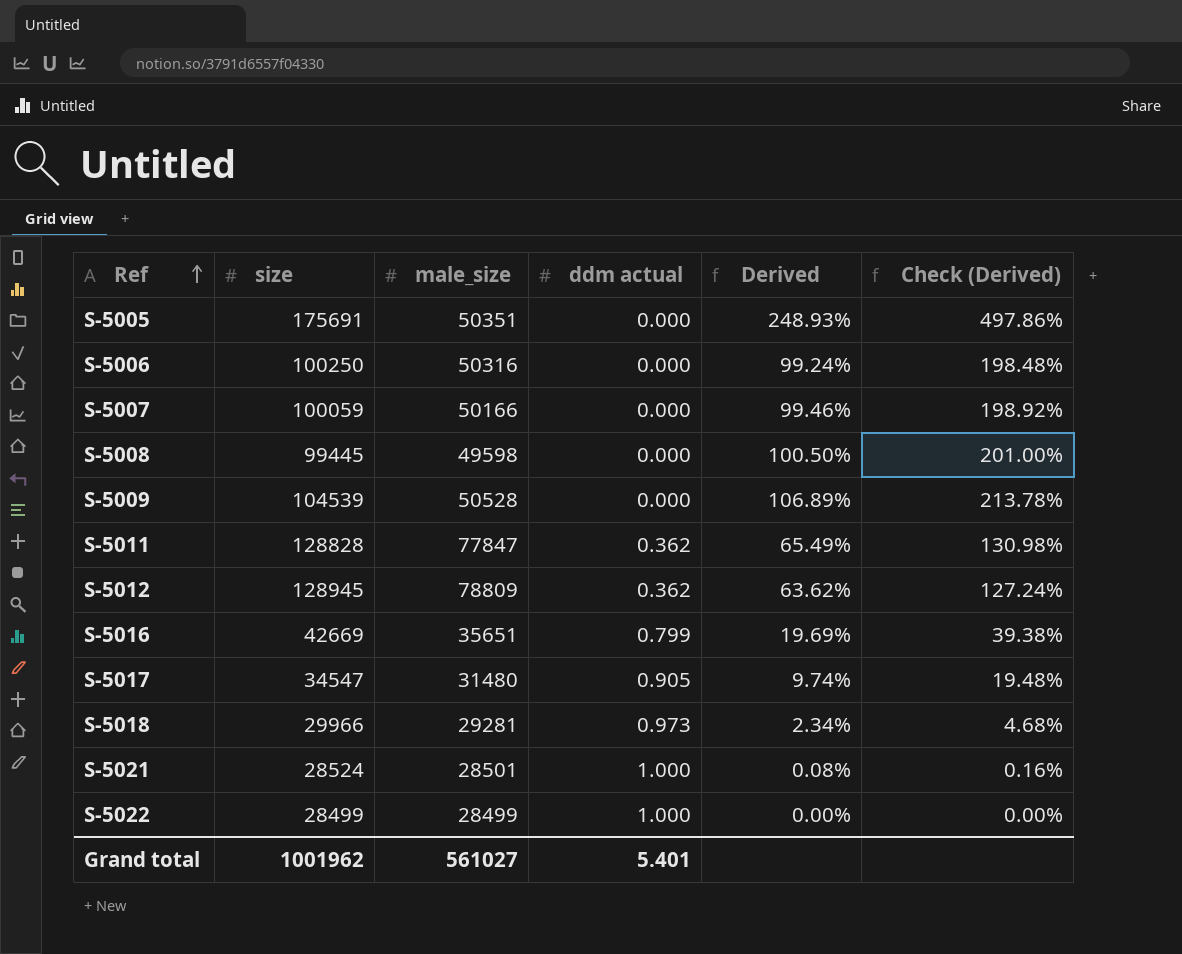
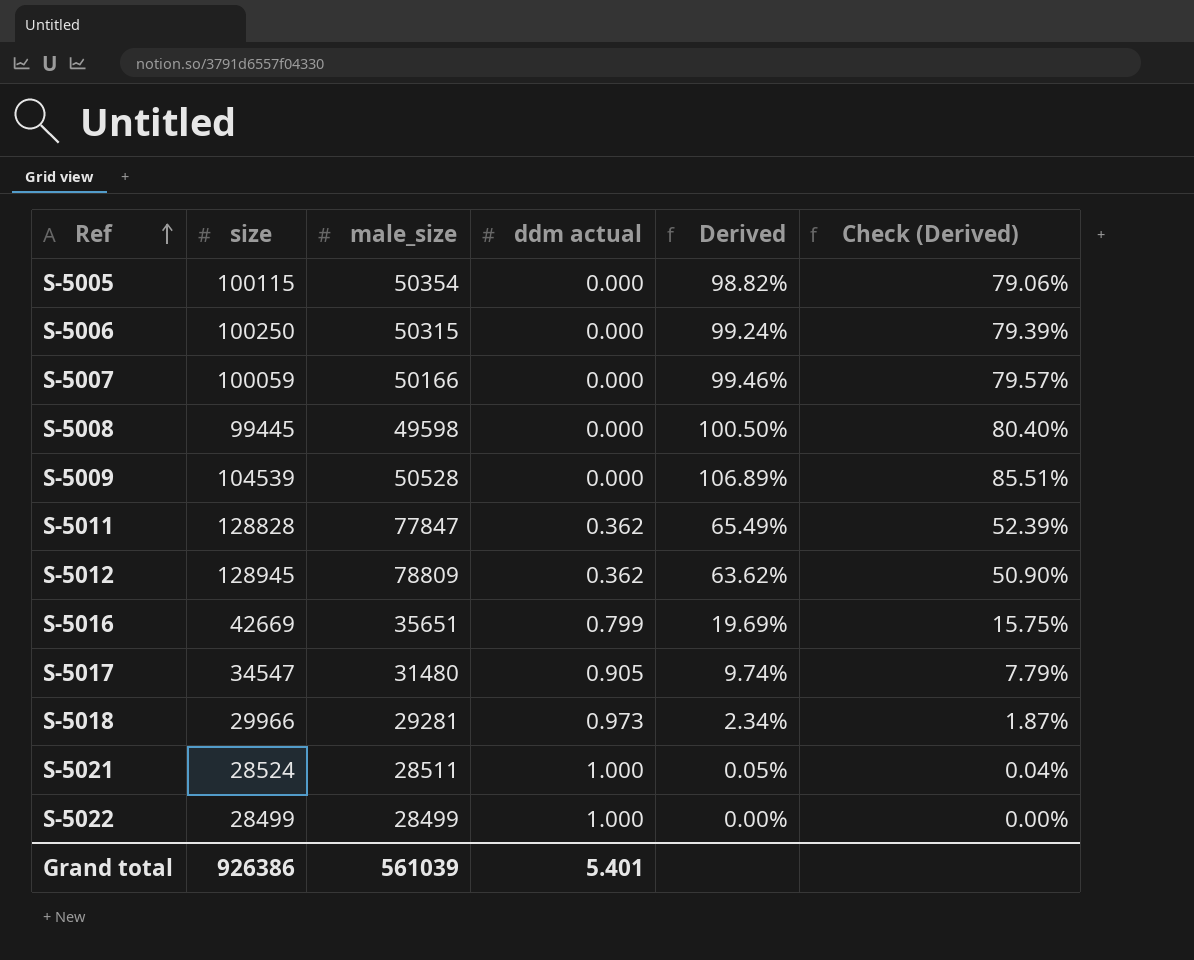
column Check (Derived) | formula: [Derived] * 2 -> [Derived] * 0.8
S-5005 | size: 175691 -> 100115
S-5005 | male_size: 50351 -> 50354
S-5005 | Derived: 248.93% -> 98.82%
S-5006 | male_size: 50316 -> 50315
S-5021 | male_size: 28501 -> 28511
S-5021 | Derived: 0.08% -> 0.05%
Grand total | size: 1001962 -> 926386
Grand total | male_size: 561027 -> 561039

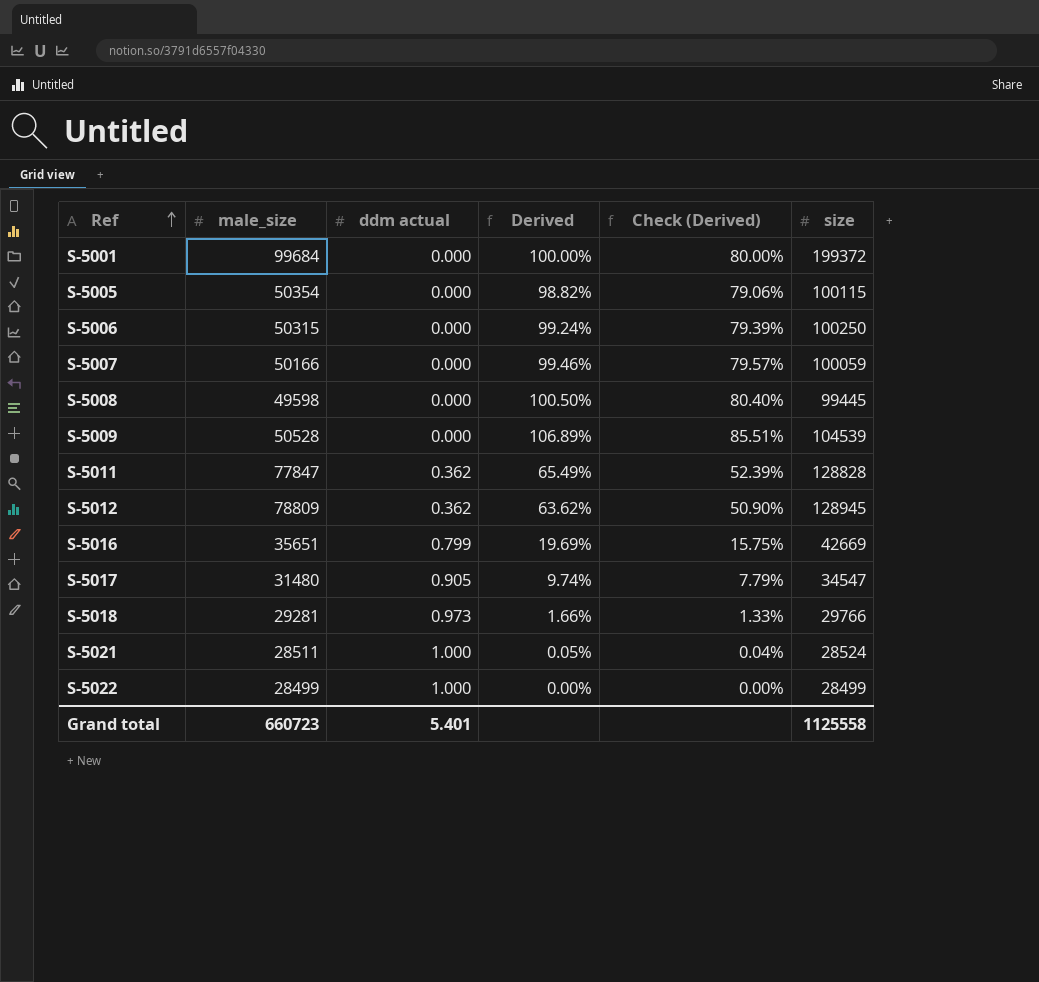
column size | position: 2 -> 6
row S-5001: none -> 99684 | 0.000 | 100.00% | 80.00% | 199372
S-5018 | Derived: 2.34% -> 1.66%
S-5018 | Check (Derived): 1.87% -> 1.33%
S-5018 | size: 29966 -> 29766
Grand total | male_size: 561039 -> 660723
Grand total | size: 926386 -> 1125558

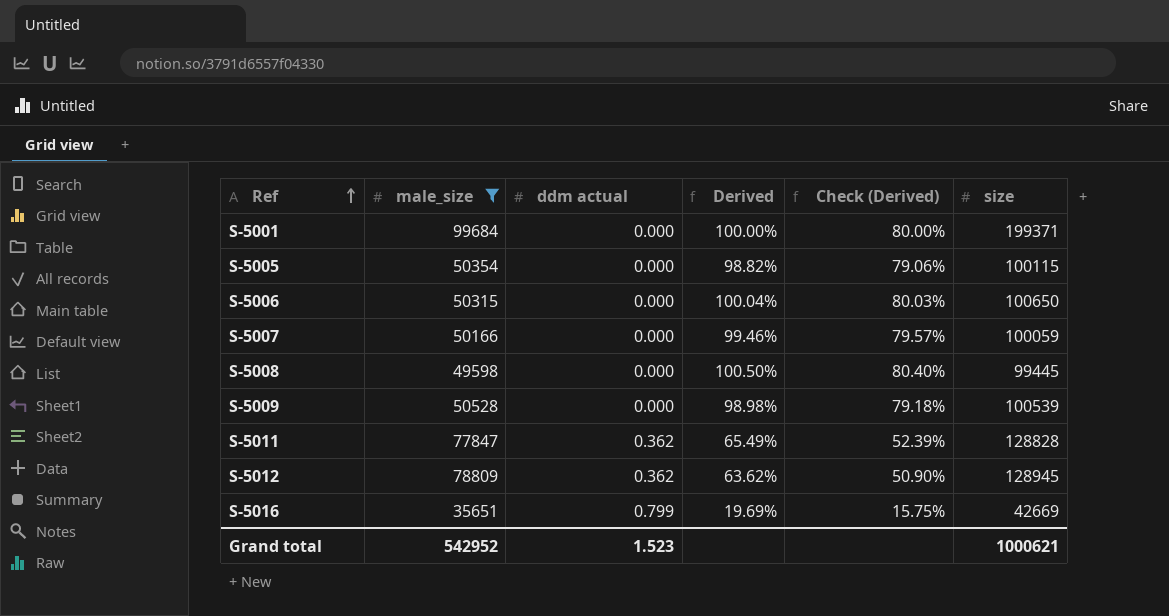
filter: none -> male_size >= 35651
S-5001 | size: 199372 -> 199371
S-5006 | Derived: 99.24% -> 100.04%
S-5006 | Check (Derived): 79.39% -> 80.03%
S-5006 | size: 100250 -> 100650
S-5009 | Derived: 106.89% -> 98.98%
S-5009 | Check (Derived): 85.51% -> 79.18%
S-5009 | size: 104539 -> 100539
Grand total | male_size: 660723 -> 542952
Grand total | ddm actual: 5.401 -> 1.523
Grand total | size: 1125558 -> 1000621

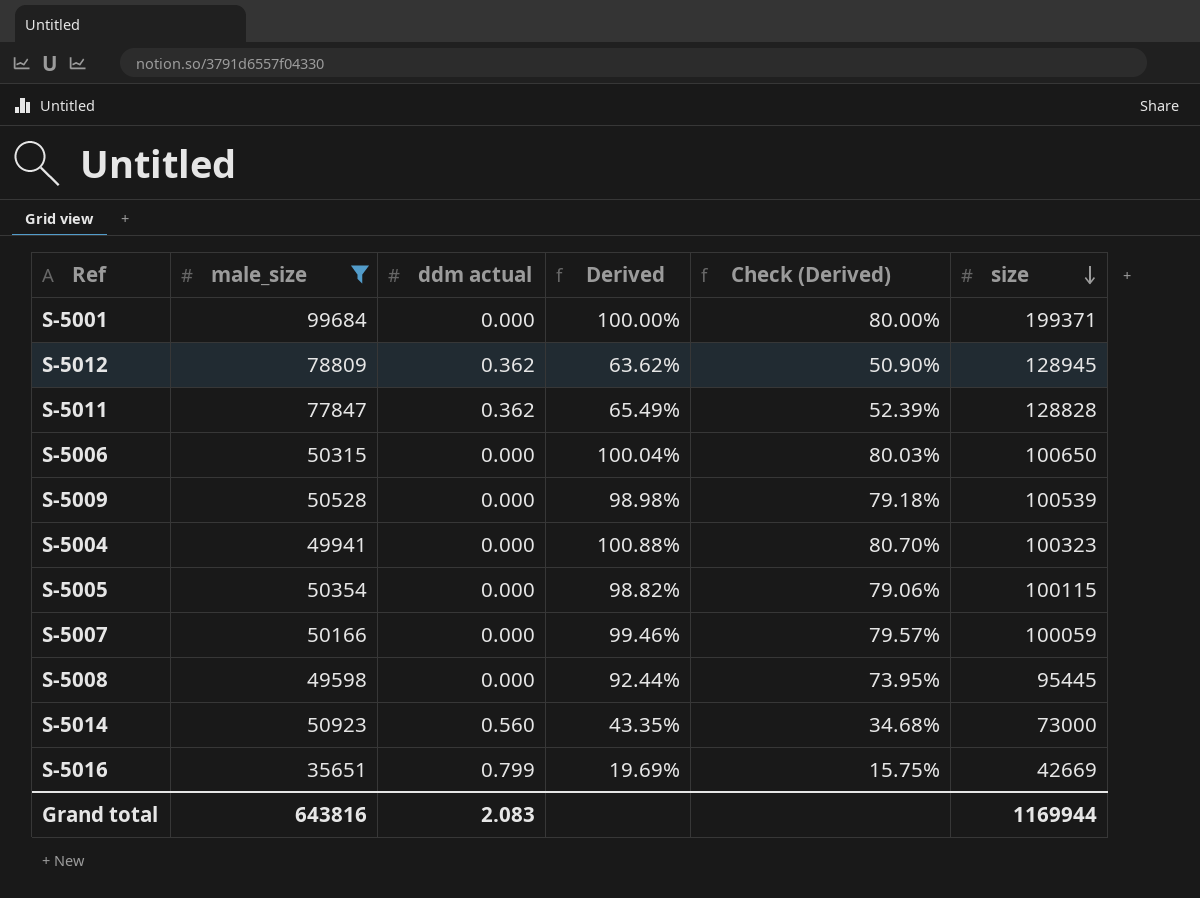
row order: Ref ascending -> size descending
row S-5004: none -> 49941 | 0.000 | 100.88% | 80.70% | 100323
S-5008 | Derived: 100.50% -> 92.44%
S-5008 | Check (Derived): 80.40% -> 73.95%
S-5008 | size: 99445 -> 95445
row S-5014: none -> 50923 | 0.560 | 43.35% | 34.68% | 73000
Grand total | male_size: 542952 -> 643816
Grand total | ddm actual: 1.523 -> 2.083
Grand total | size: 1000621 -> 1169944

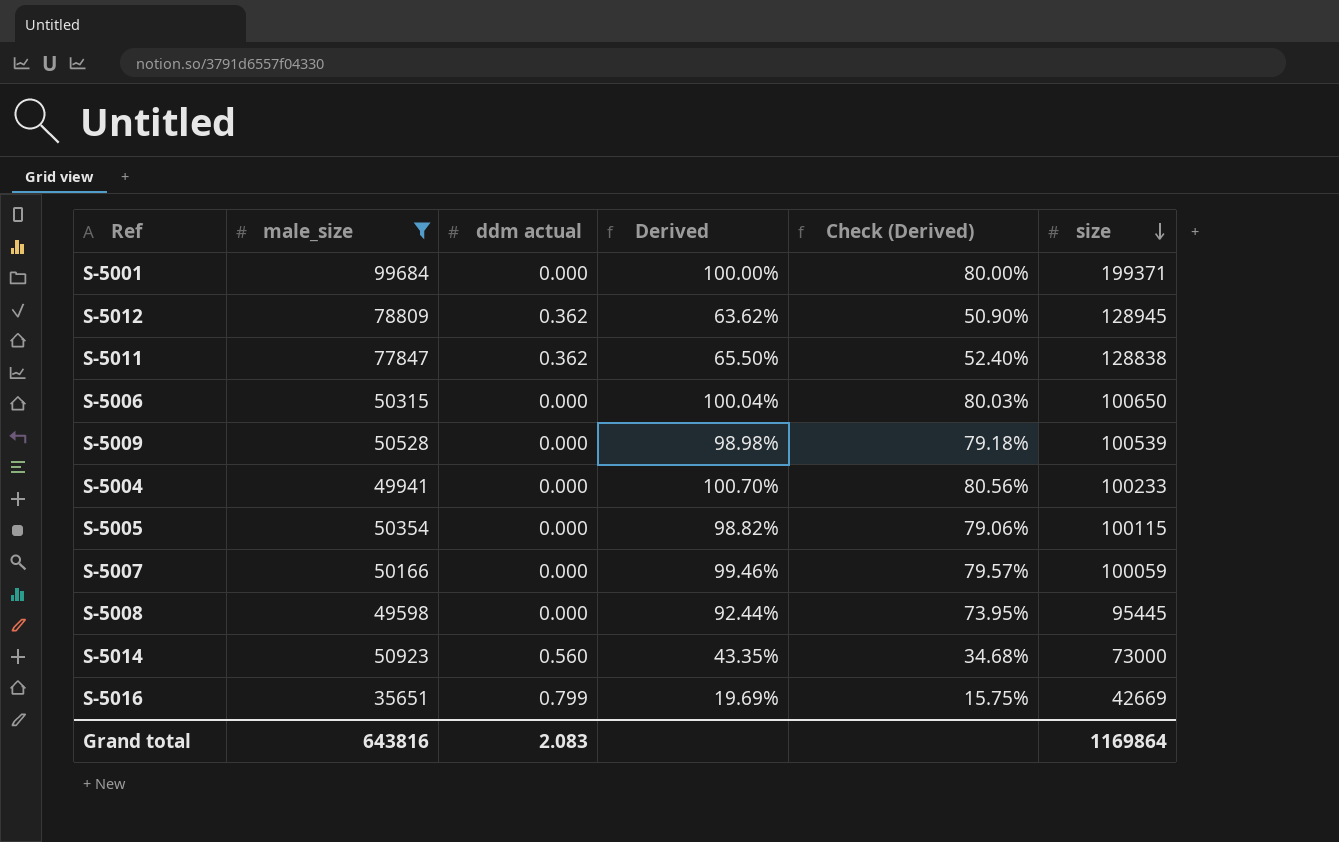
S-5011 | Derived: 65.49% -> 65.50%
S-5011 | Check (Derived): 52.39% -> 52.40%
S-5011 | size: 128828 -> 128838
S-5004 | Derived: 100.88% -> 100.70%
S-5004 | Check (Derived): 80.70% -> 80.56%
S-5004 | size: 100323 -> 100233
Grand total | size: 1169944 -> 1169864

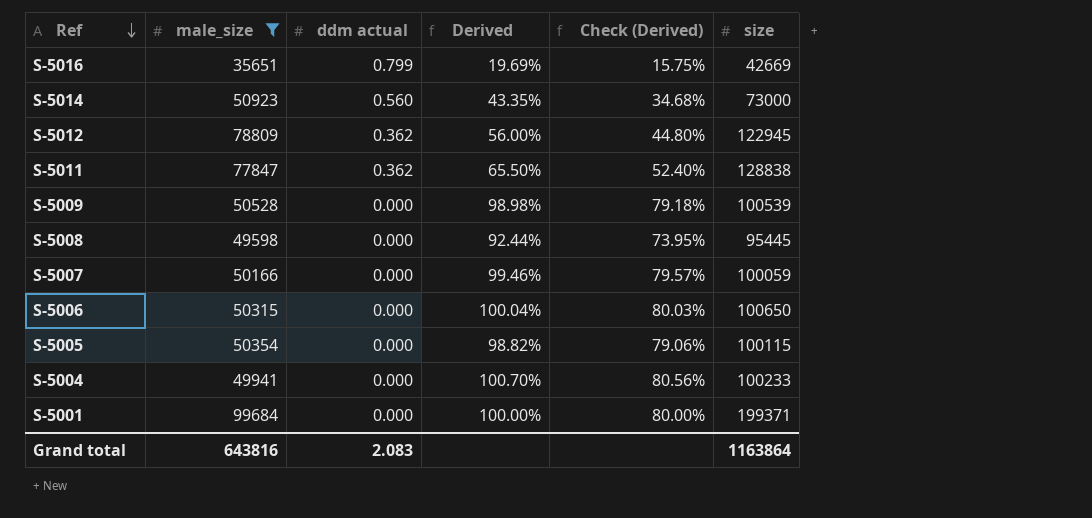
row order: size descending -> Ref descending
S-5012 | Derived: 63.62% -> 56.00%
S-5012 | Check (Derived): 50.90% -> 44.80%
S-5012 | size: 128945 -> 122945
Grand total | size: 1169864 -> 1163864

